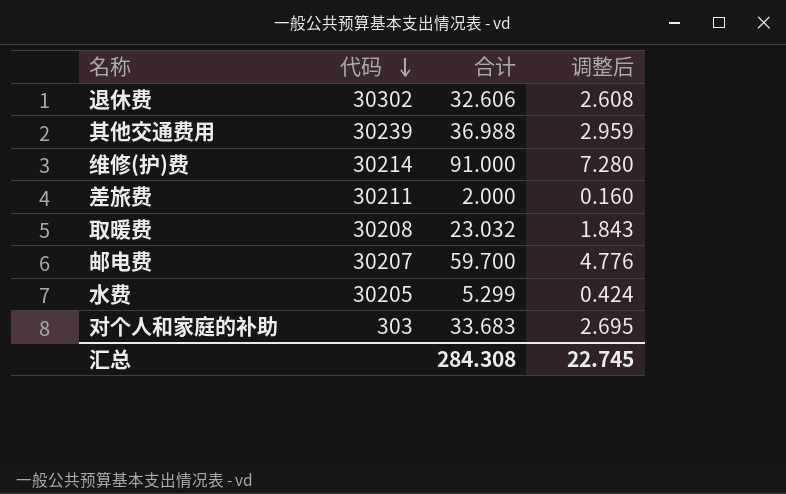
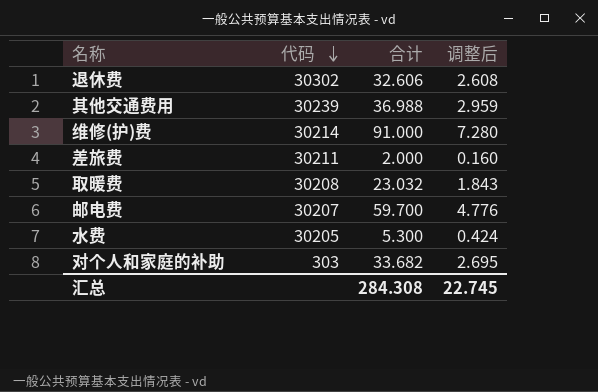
水费 | 合计: 5.299 -> 5.300
对个人和家庭的补助 | 合计: 33.683 -> 33.682

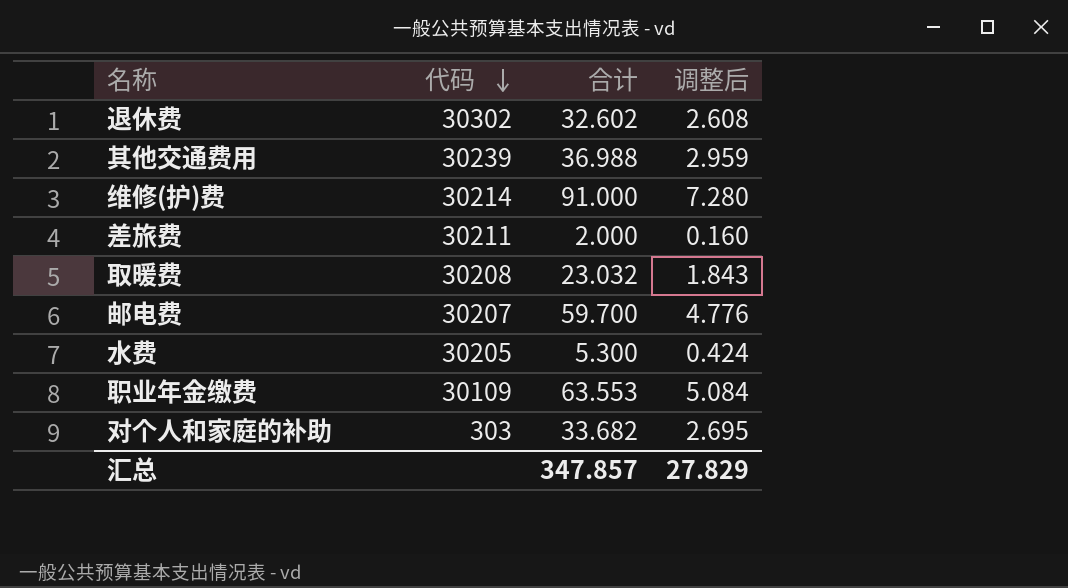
退休费 | 合计: 32.606 -> 32.602
row 职业年金缴费: none -> 30109 | 63.553 | 5.084
汇总 | 合计: 284.308 -> 347.857
汇总 | 调整后: 22.745 -> 27.829

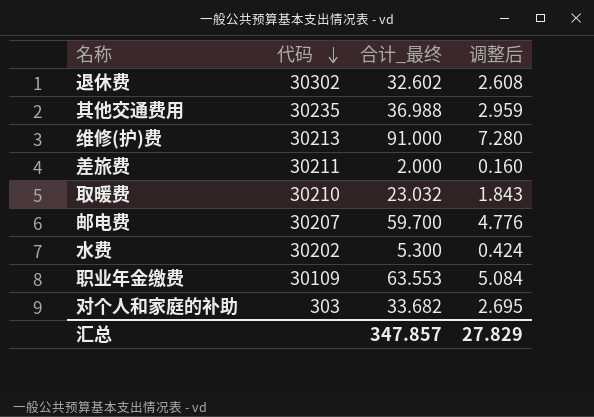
column name: 合计 -> 合计_最终
其他交通费用 | 代码: 30239 -> 30235
维修(护)费 | 代码: 30214 -> 30213
取暖费 | 代码: 30208 -> 30210
水费 | 代码: 30205 -> 30202

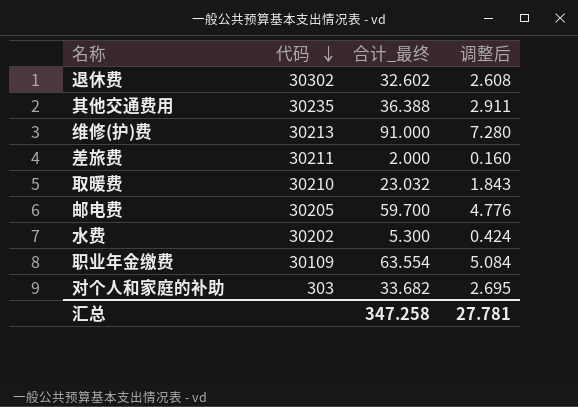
其他交通费用 | 合计_最终: 36.988 -> 36.388
其他交通费用 | 调整后: 2.959 -> 2.911
邮电费 | 代码: 30207 -> 30205
职业年金缴费 | 合计_最终: 63.553 -> 63.554
汇总 | 合计_最终: 347.857 -> 347.258
汇总 | 调整后: 27.829 -> 27.781

